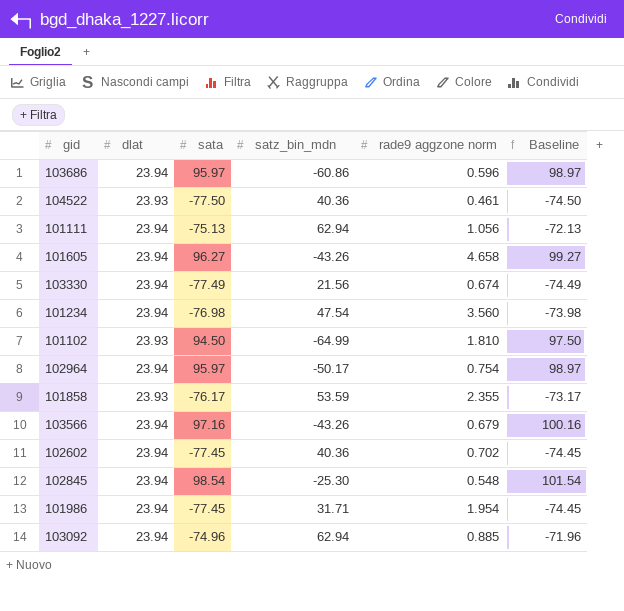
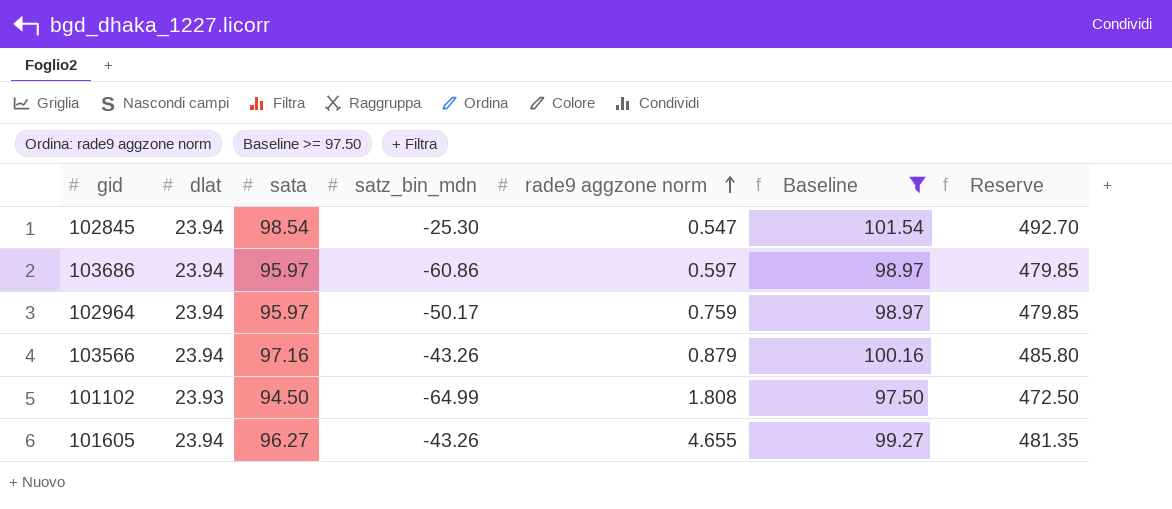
filter: none -> Baseline >= 97.50
row order: none -> rade9 aggzone norm ascending
column Reserve | formula: none -> [sata] * 5
102845 | rade9 aggzone norm: 0.548 -> 0.547
103686 | rade9 aggzone norm: 0.596 -> 0.597
102964 | rade9 aggzone norm: 0.754 -> 0.759
103566 | rade9 aggzone norm: 0.679 -> 0.879
101102 | rade9 aggzone norm: 1.810 -> 1.808
101605 | rade9 aggzone norm: 4.658 -> 4.655

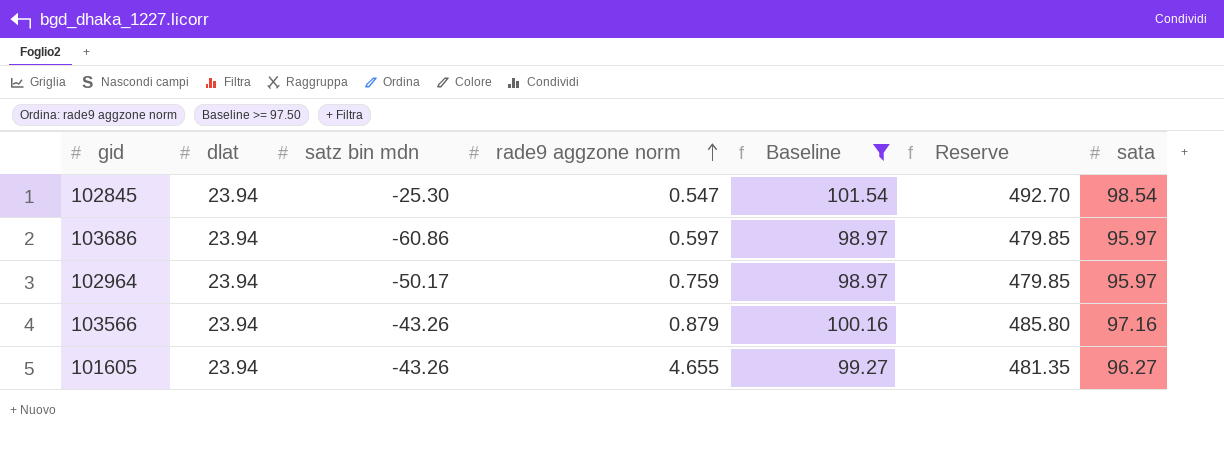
column name: satz_bin_mdn -> satz bin mdn
column sata | position: 3 -> 7
row 101102: 23.93 | 94.50 | -64.99 | 1.808 | 97.50 | 472.50 -> none

